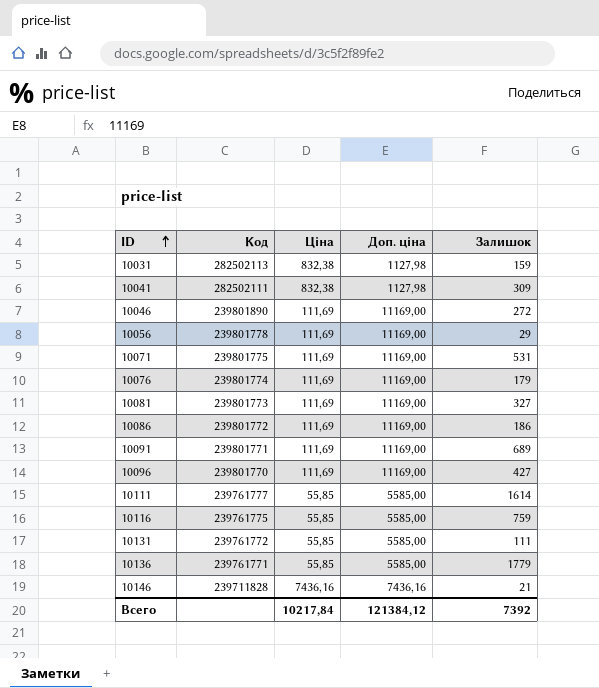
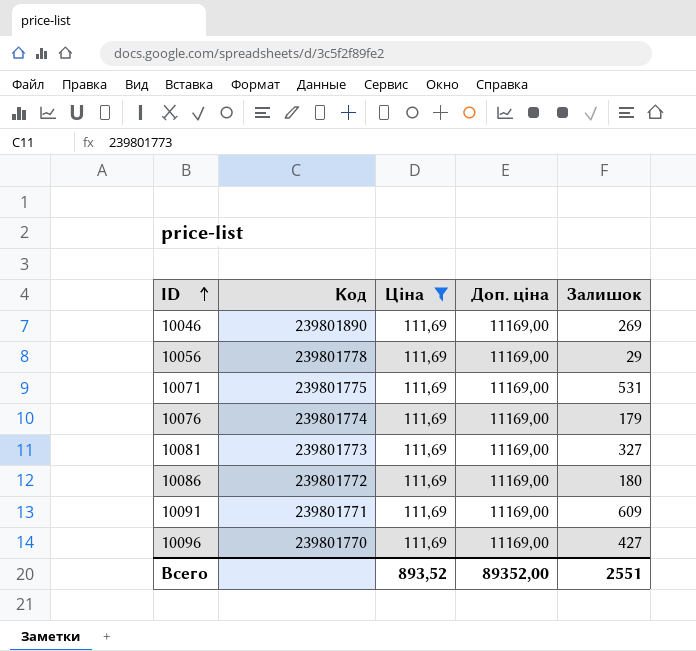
filter: none -> Ціна = 111,69
10046 | Залишок: 272 -> 269
10086 | Залишок: 186 -> 180
10091 | Залишок: 689 -> 609
Всего | Ціна: 10217,84 -> 893,52
Всего | Доп. ціна: 121384,12 -> 89352,00
Всего | Залишок: 7392 -> 2551

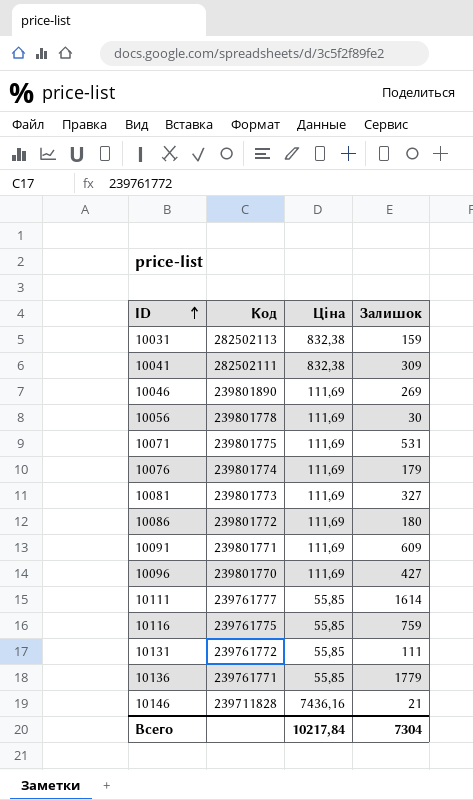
filter: Ціна = 111,69 -> none
column Доп. ціна | position: 4 -> none
10056 | Залишок: 29 -> 30
Всего | Ціна: 893,52 -> 10217,84
Всего | Залишок: 2551 -> 7304

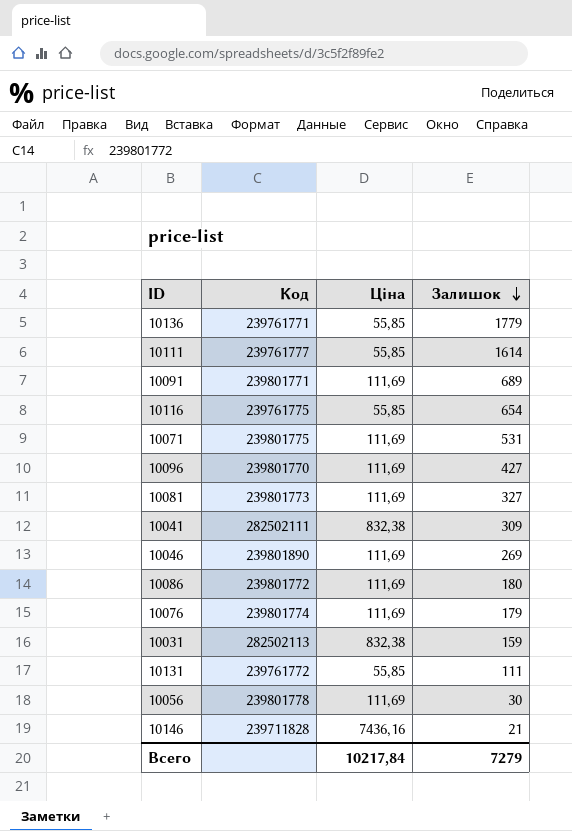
row order: ID ascending -> Залишок descending
10091 | Залишок: 609 -> 689
10116 | Залишок: 759 -> 654
Всего | Залишок: 7304 -> 7279

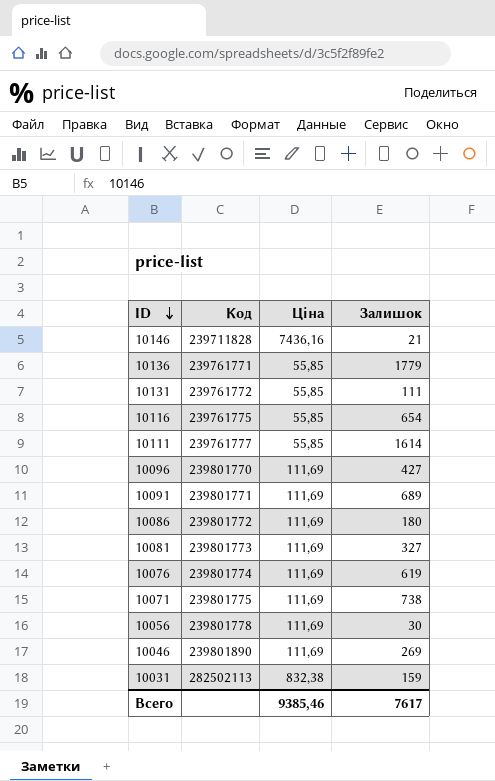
row order: Залишок descending -> ID descending
row 10041: 282502111 | 832,38 | 309 -> none
10076 | Залишок: 179 -> 619
10071 | Залишок: 531 -> 738
Всего | Ціна: 10217,84 -> 9385,46
Всего | Залишок: 7279 -> 7617

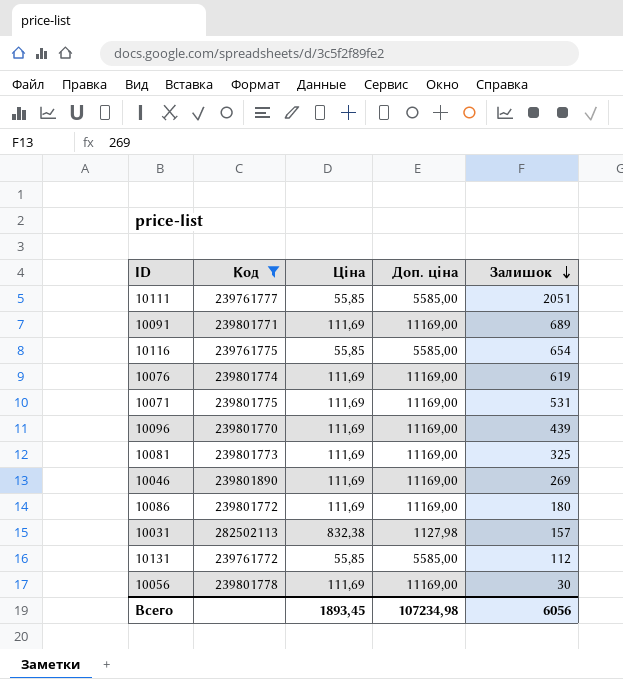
filter: none -> Код >= 239761772
row order: ID descending -> Залишок descending
column Доп. ціна | position: none -> 4
10111 | Залишок: 1614 -> 2051
10071 | Залишок: 738 -> 531
10096 | Залишок: 427 -> 439
10081 | Залишок: 327 -> 325
10031 | Залишок: 159 -> 157
10131 | Залишок: 111 -> 112
Всего | Ціна: 9385,46 -> 1893,45
Всего | Залишок: 7617 -> 6056

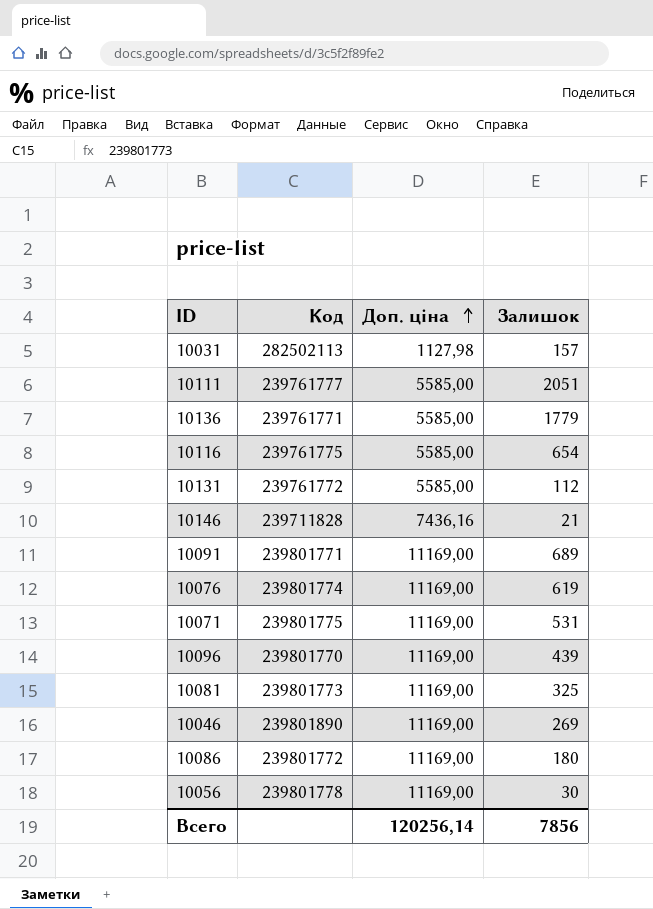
filter: Код >= 239761772 -> none
row order: Залишок descending -> Доп. ціна ascending
column Ціна | position: 3 -> none
Всего | Доп. ціна: 107234,98 -> 120256,14
Всего | Залишок: 6056 -> 7856

